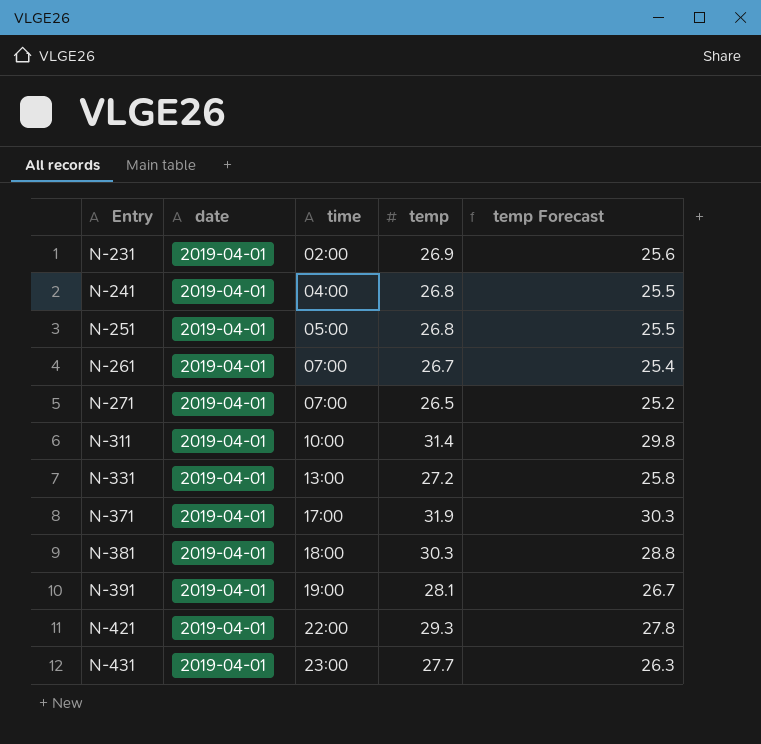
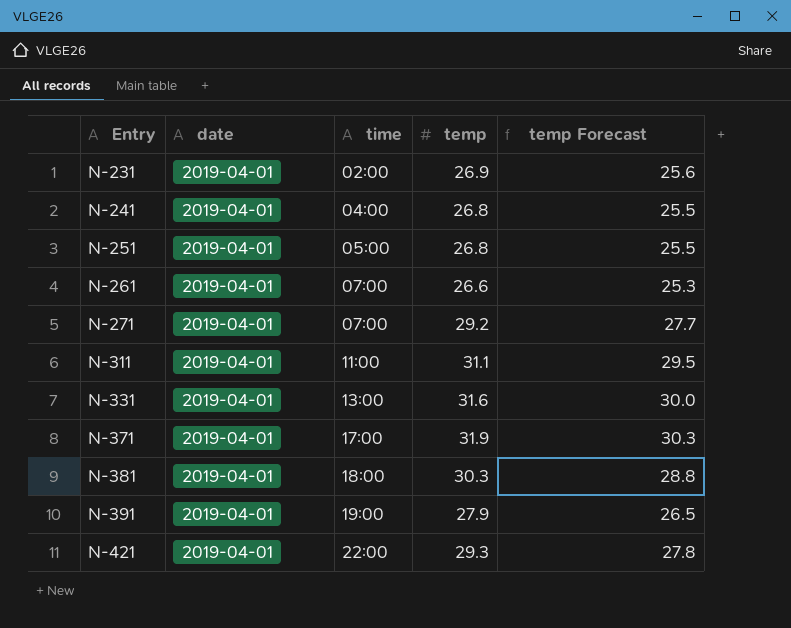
row N-431: 2019-04-01 | 23:00 | 27.7 | 26.3 -> none
N-261 | temp: 26.7 -> 26.6
N-261 | temp Forecast: 25.4 -> 25.3
N-271 | temp: 26.5 -> 29.2
N-271 | temp Forecast: 25.2 -> 27.7
N-311 | time: 10:00 -> 11:00
N-311 | temp: 31.4 -> 31.1
N-311 | temp Forecast: 29.8 -> 29.5
N-331 | temp: 27.2 -> 31.6
N-331 | temp Forecast: 25.8 -> 30.0
N-391 | temp: 28.1 -> 27.9
N-391 | temp Forecast: 26.7 -> 26.5

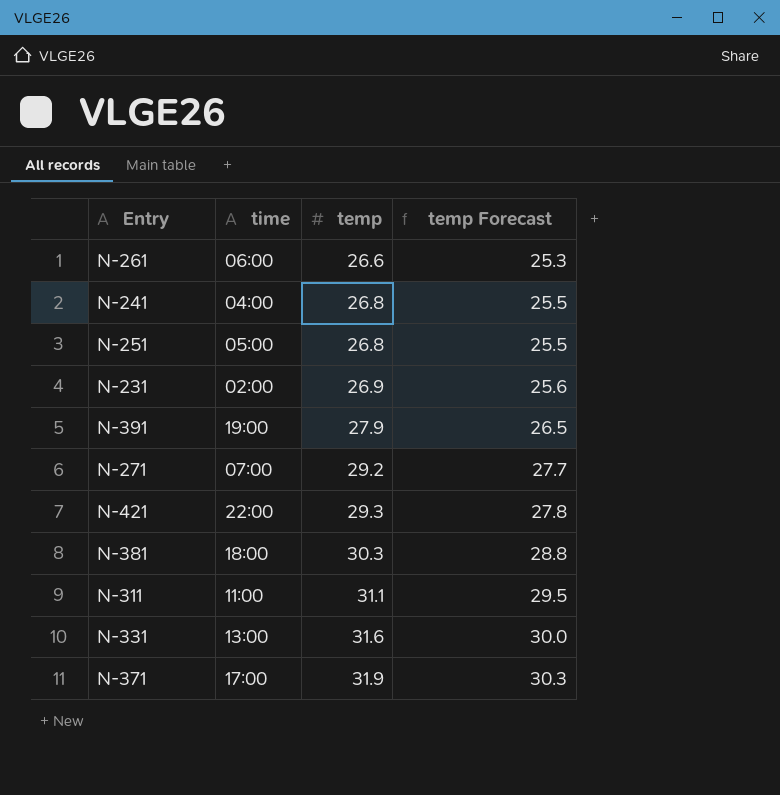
row order: Entry ascending -> temp ascending
column date | position: 2 -> none
N-261 | time: 07:00 -> 06:00

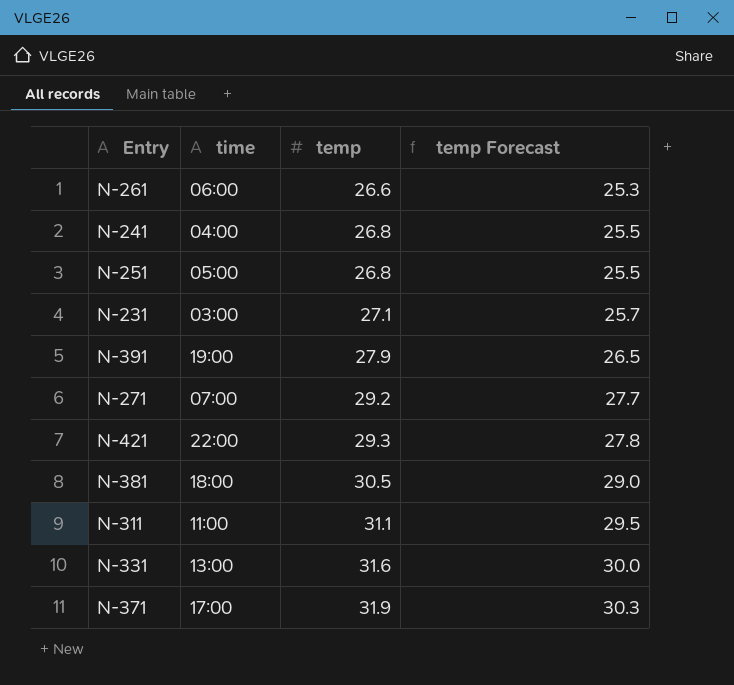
N-231 | time: 02:00 -> 03:00
N-231 | temp: 26.9 -> 27.1
N-231 | temp Forecast: 25.6 -> 25.7
N-381 | temp: 30.3 -> 30.5
N-381 | temp Forecast: 28.8 -> 29.0

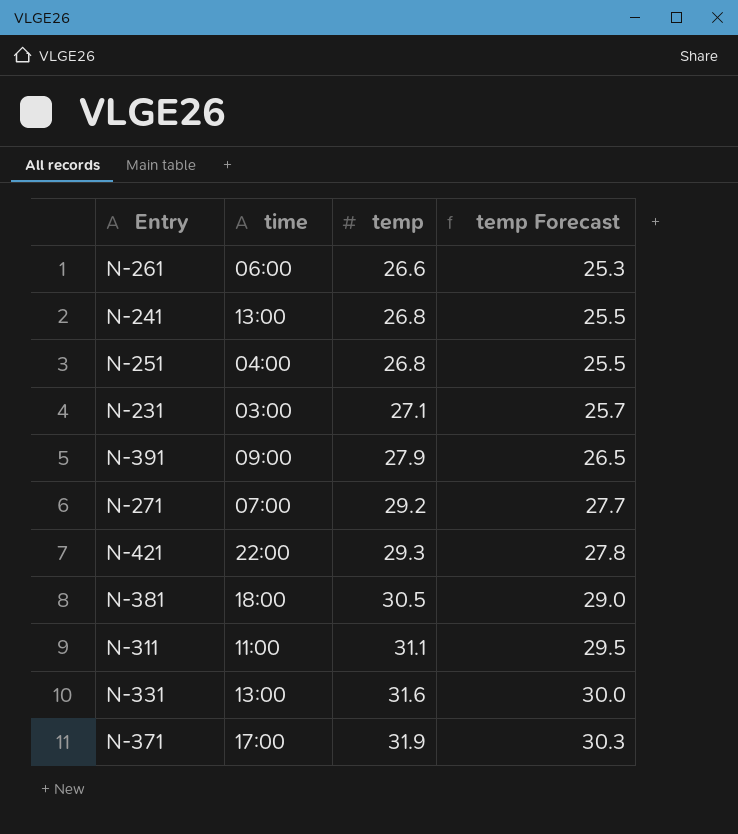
N-241 | time: 04:00 -> 13:00
N-251 | time: 05:00 -> 04:00
N-391 | time: 19:00 -> 09:00

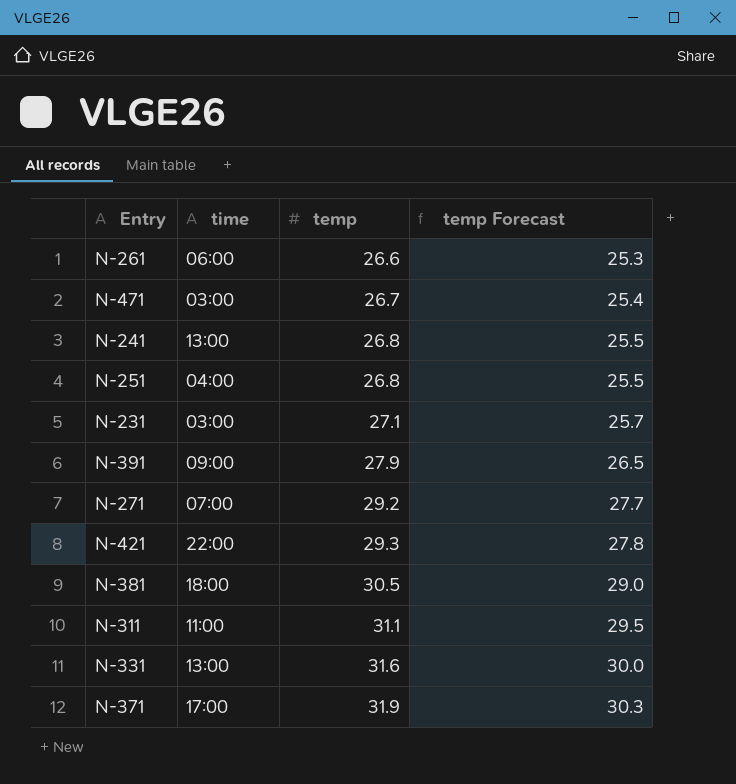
row N-471: none -> 03:00 | 26.7 | 25.4

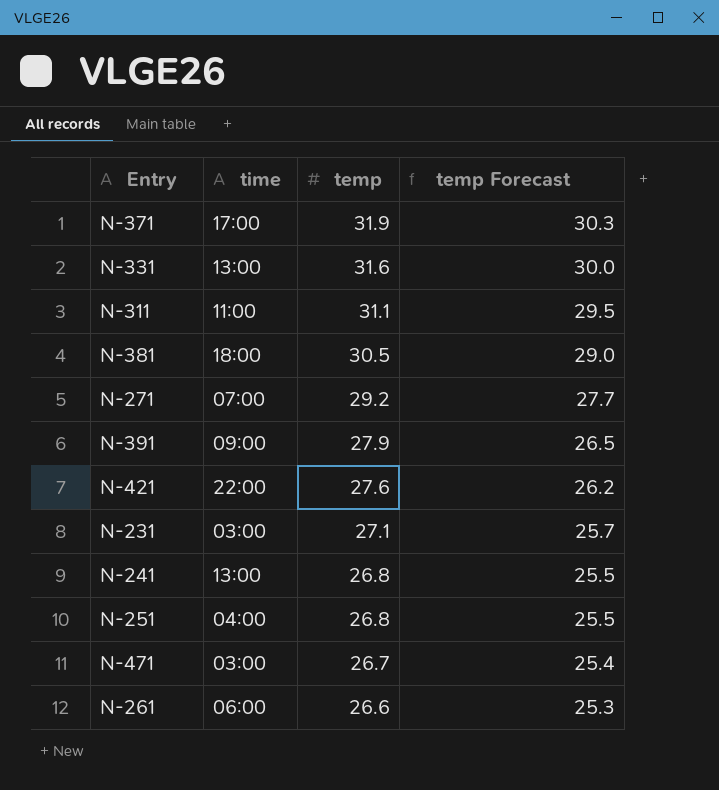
row order: temp ascending -> temp descending
N-421 | temp: 29.3 -> 27.6
N-421 | temp Forecast: 27.8 -> 26.2

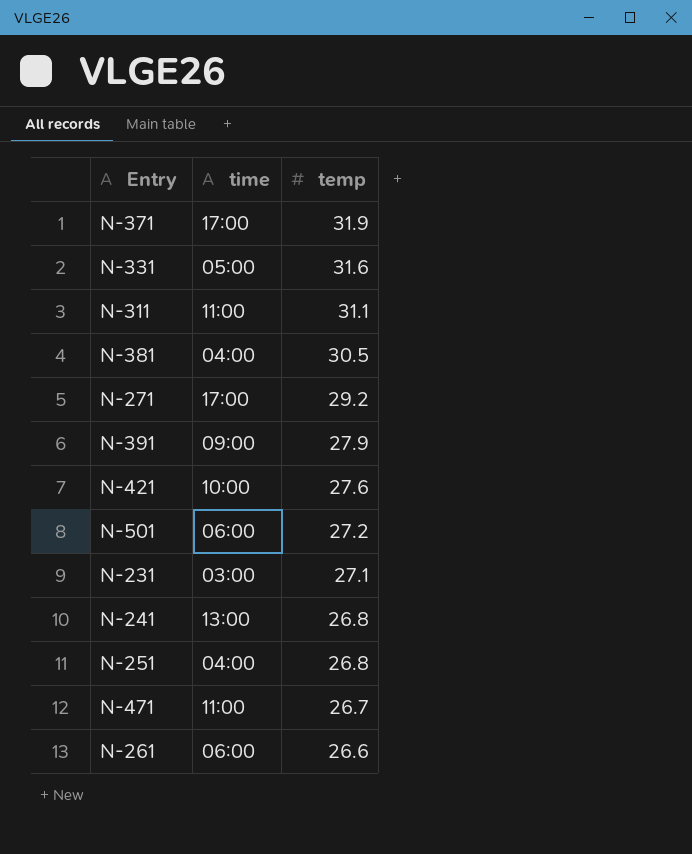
column temp Forecast | formula: [temp] * 0.95 -> none
N-331 | time: 13:00 -> 05:00
N-381 | time: 18:00 -> 04:00
N-271 | time: 07:00 -> 17:00
N-421 | time: 22:00 -> 10:00
row N-501: none -> 06:00 | 27.2
N-471 | time: 03:00 -> 11:00

